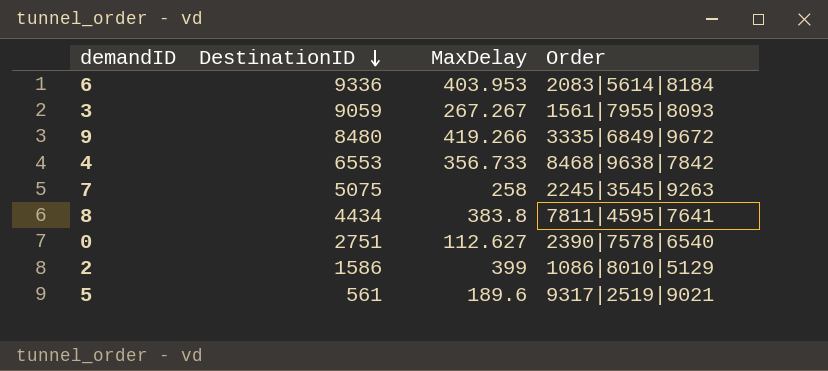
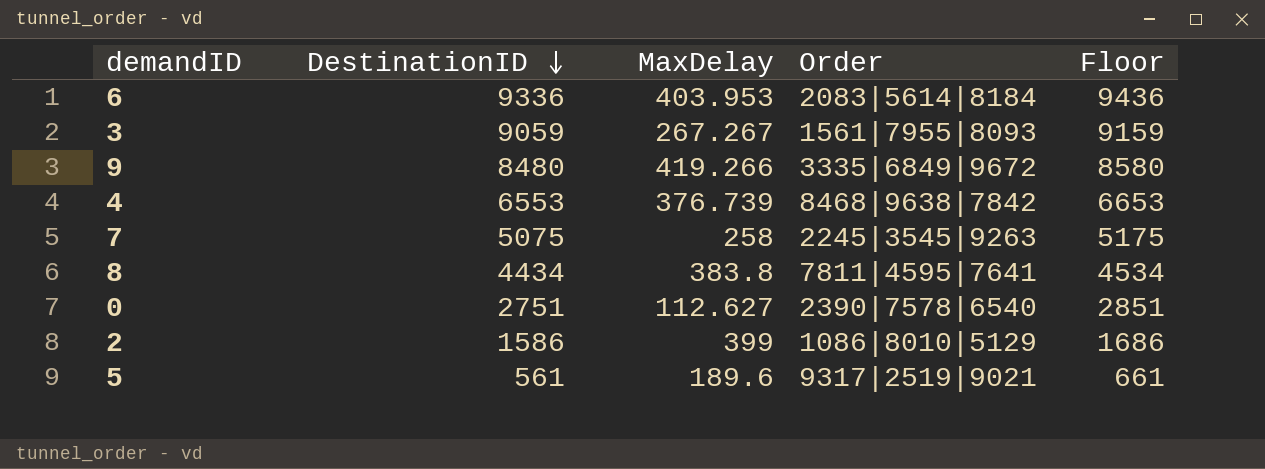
column Floor | formula: none -> [DestinationID] + 100
4 | MaxDelay: 356.733 -> 376.739

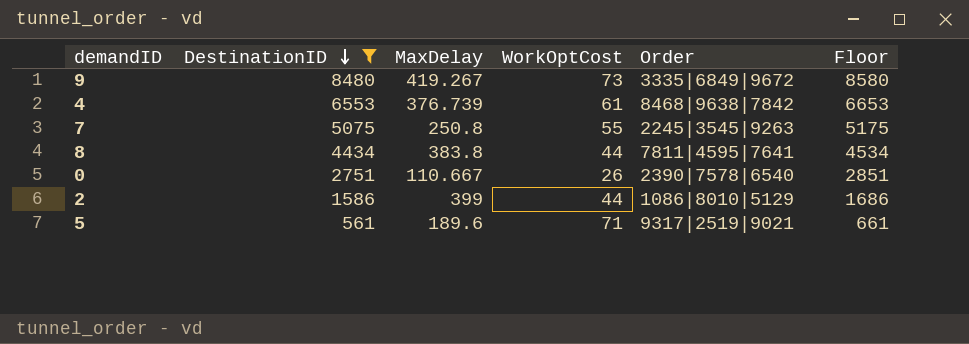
filter: none -> DestinationID <= 8480
column WorkOptCost | position: none -> 4
9 | MaxDelay: 419.266 -> 419.267
7 | MaxDelay: 258 -> 250.8
0 | MaxDelay: 112.627 -> 110.667

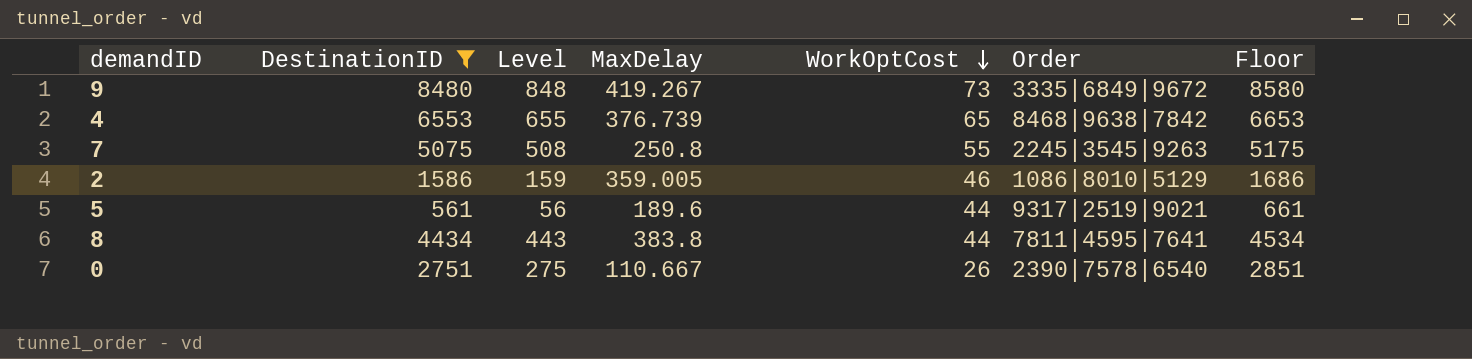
row order: DestinationID descending -> WorkOptCost descending
column Level | formula: none -> [DestinationID] * 0.1
4 | WorkOptCost: 61 -> 65
2 | MaxDelay: 399 -> 359.005
2 | WorkOptCost: 44 -> 46
5 | WorkOptCost: 71 -> 44

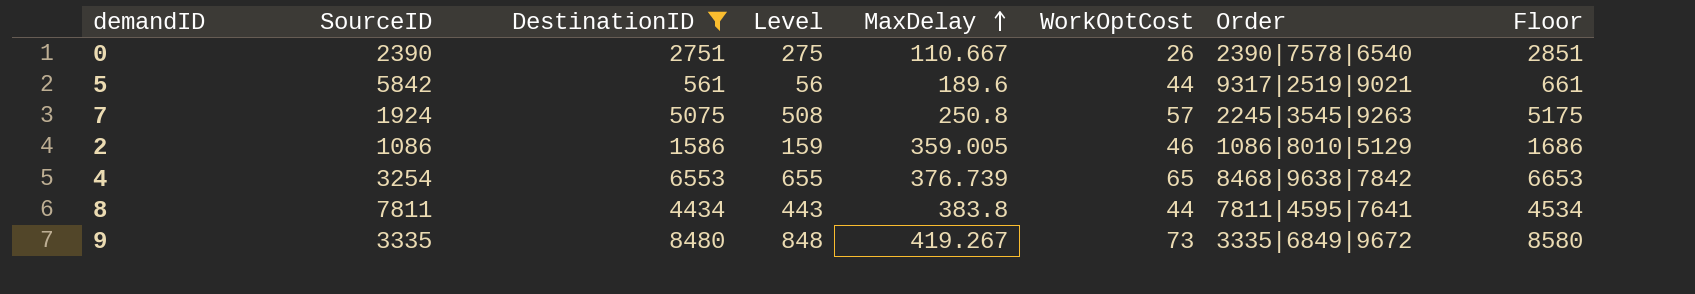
row order: WorkOptCost descending -> MaxDelay ascending
column SourceID | position: none -> 2
7 | WorkOptCost: 55 -> 57

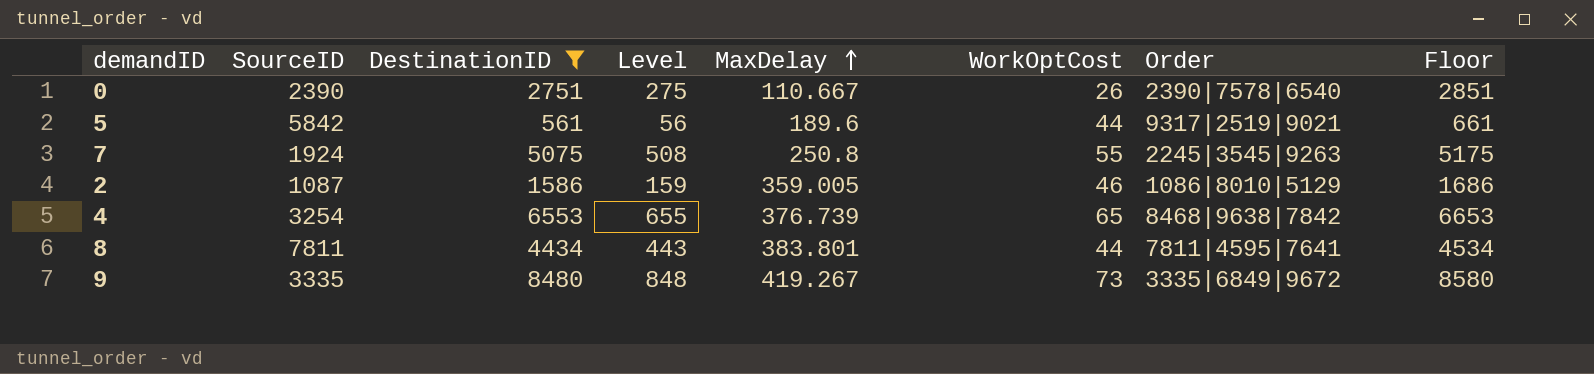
7 | WorkOptCost: 57 -> 55
2 | SourceID: 1086 -> 1087
8 | MaxDelay: 383.8 -> 383.801

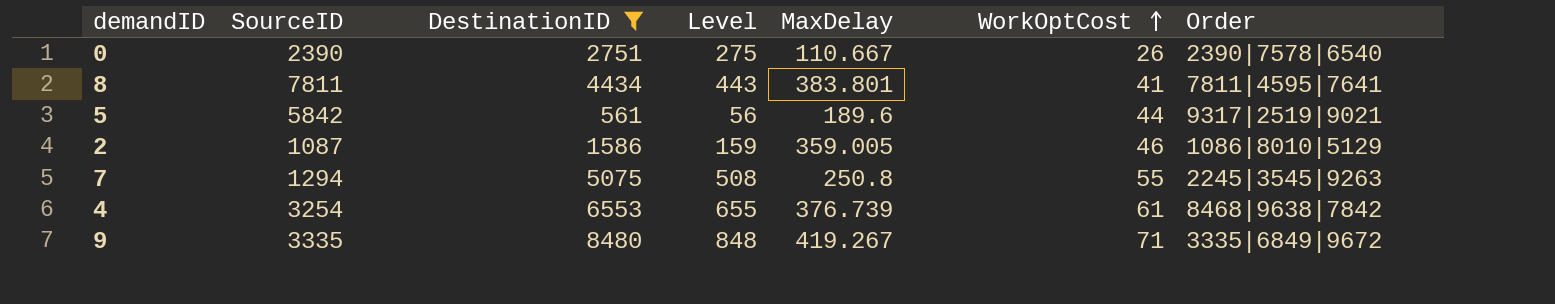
row order: MaxDelay ascending -> WorkOptCost ascending
column Floor | formula: [DestinationID] + 100 -> none
8 | WorkOptCost: 44 -> 41
7 | SourceID: 1924 -> 1294
4 | WorkOptCost: 65 -> 61
9 | WorkOptCost: 73 -> 71

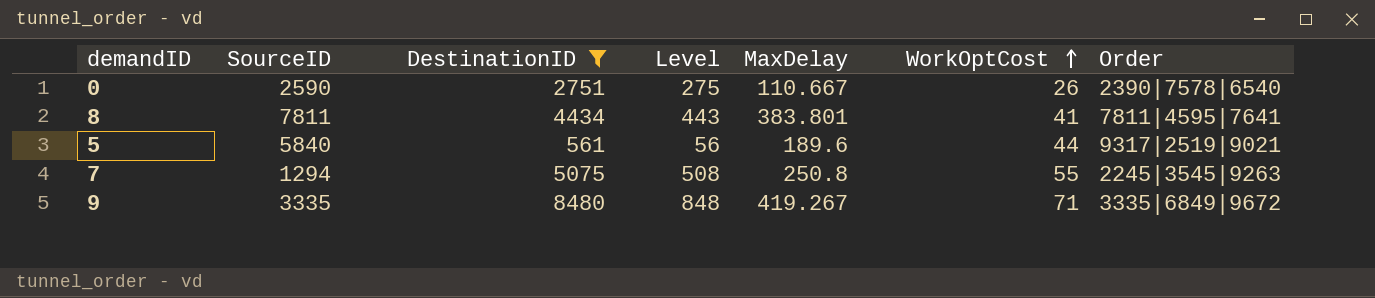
row 2: 1087 | 1586 | 159 | 359.005 | 46 | 1086|8010|5129 -> none
row 4: 3254 | 6553 | 655 | 376.739 | 61 | 8468|9638|7842 -> none
0 | SourceID: 2390 -> 2590
5 | SourceID: 5842 -> 5840

